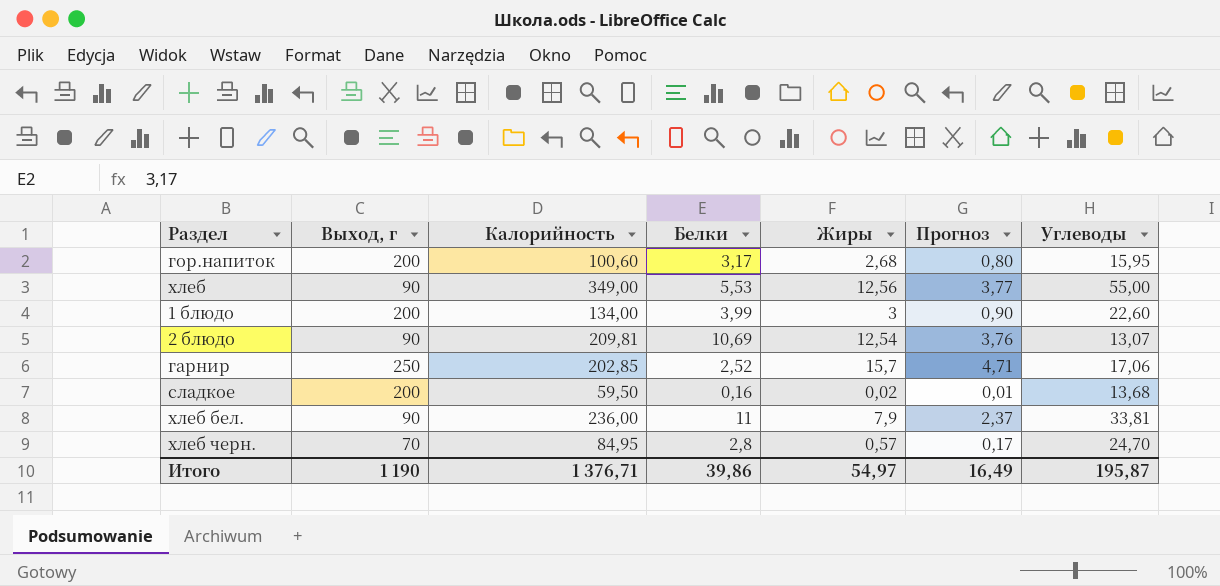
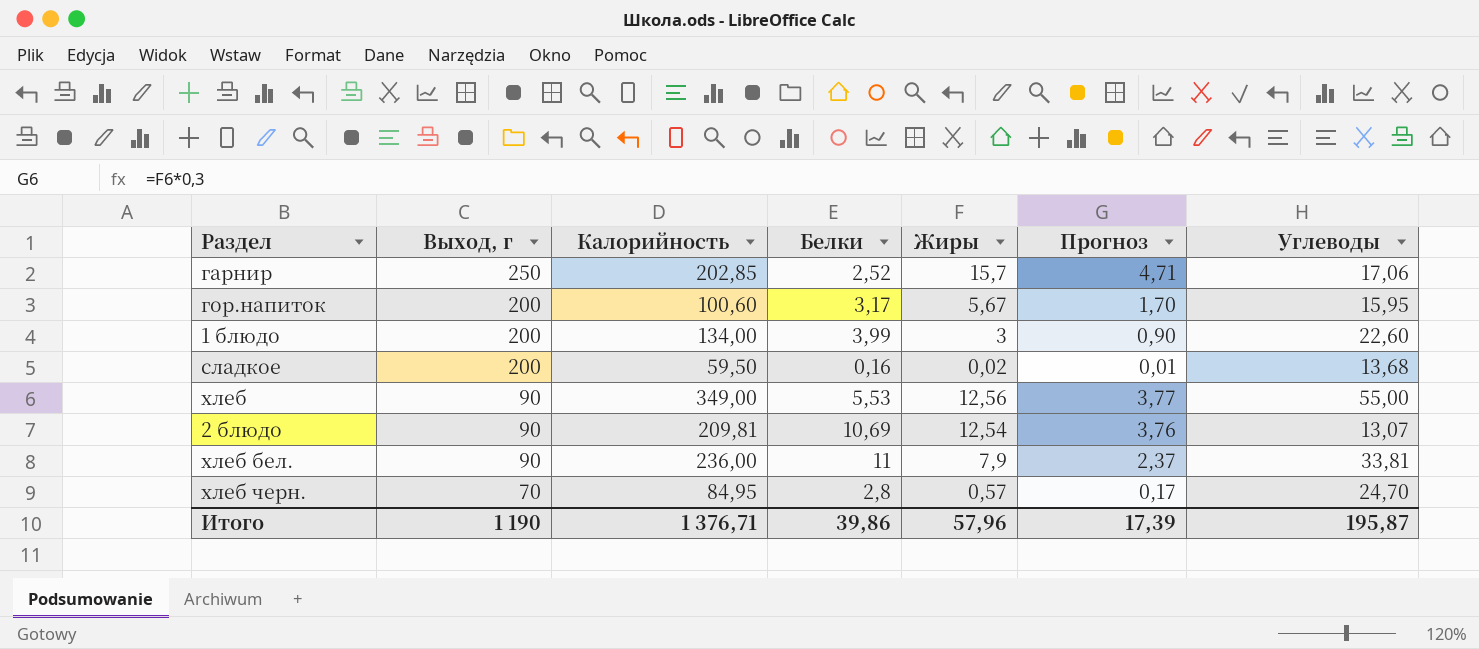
row order: none -> Выход, г descending
гор.напиток | Жиры: 2,68 -> 5,67
гор.напиток | Прогноз: 0,80 -> 1,70
Итого | Жиры: 54,97 -> 57,96
Итого | Прогноз: 16,49 -> 17,39

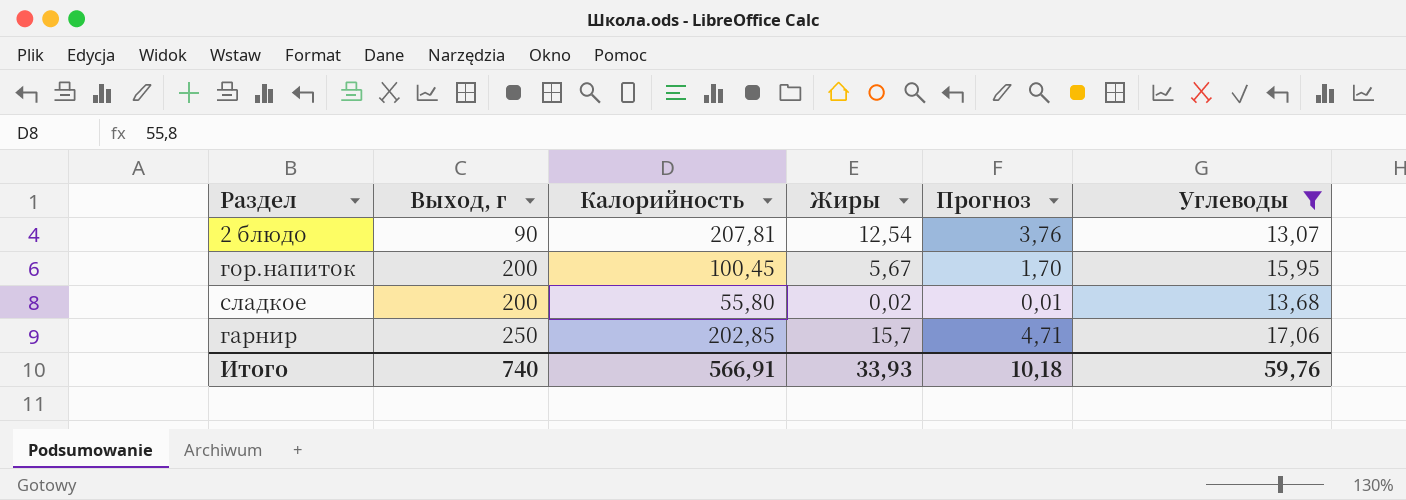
filter: none -> Углеводы <= 17,06
row order: Выход, г descending -> Выход, г ascending
column Белки | position: 4 -> none
2 блюдо | Калорийность: 209,81 -> 207,81
гор.напиток | Калорийность: 100,60 -> 100,45
сладкое | Калорийность: 59,50 -> 55,80
Итого | Выход, г: 1 190 -> 740
Итого | Калорийность: 1 376,71 -> 566,91
Итого | Жиры: 57,96 -> 33,93
Итого | Прогноз: 17,39 -> 10,18
Итого | Углеводы: 195,87 -> 59,76

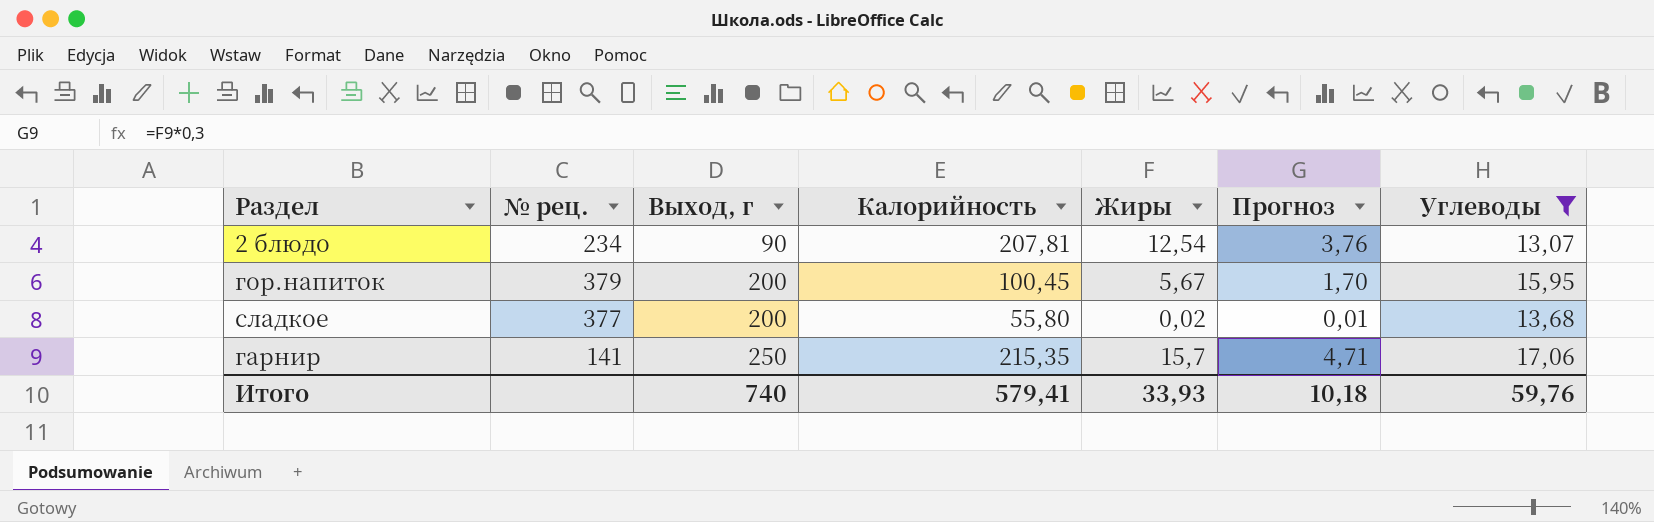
column № рец. | position: none -> 2
гарнир | Калорийность: 202,85 -> 215,35
Итого | Калорийность: 566,91 -> 579,41

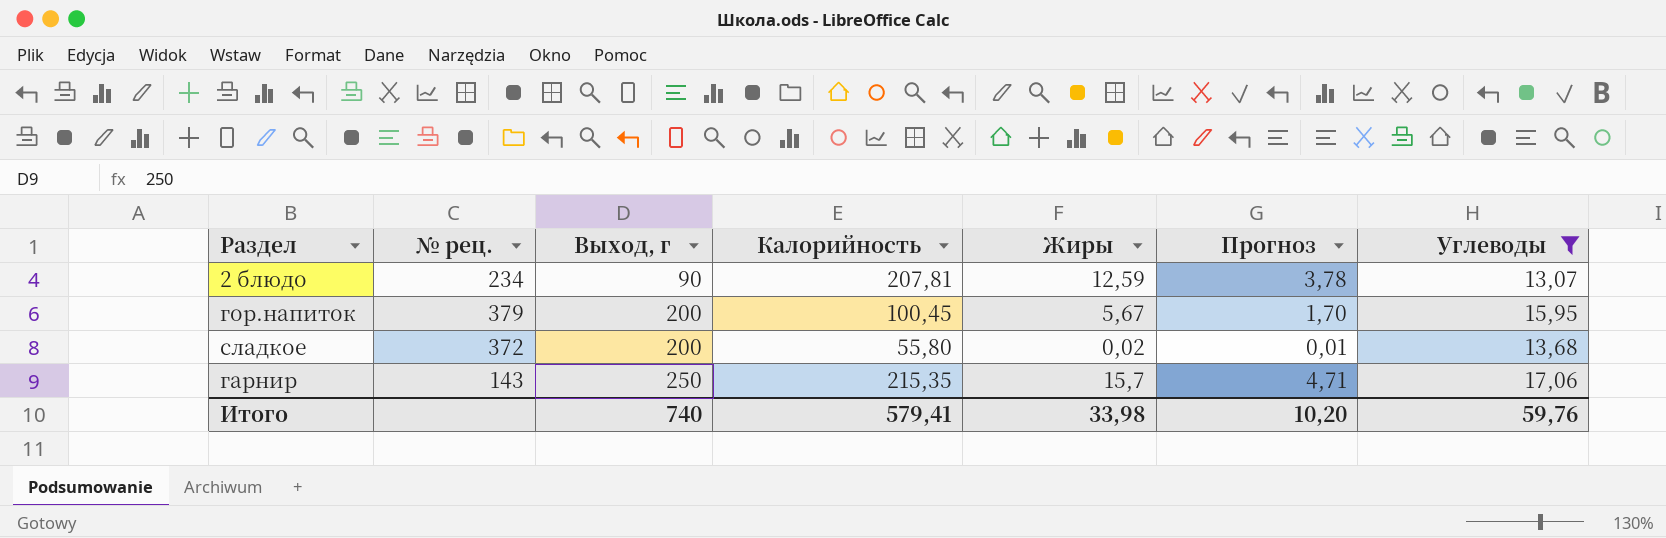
2 блюдо | Жиры: 12,54 -> 12,59
2 блюдо | Прогноз: 3,76 -> 3,78
сладкое | № рец.: 377 -> 372
гарнир | № рец.: 141 -> 143
Итого | Жиры: 33,93 -> 33,98
Итого | Прогноз: 10,18 -> 10,20

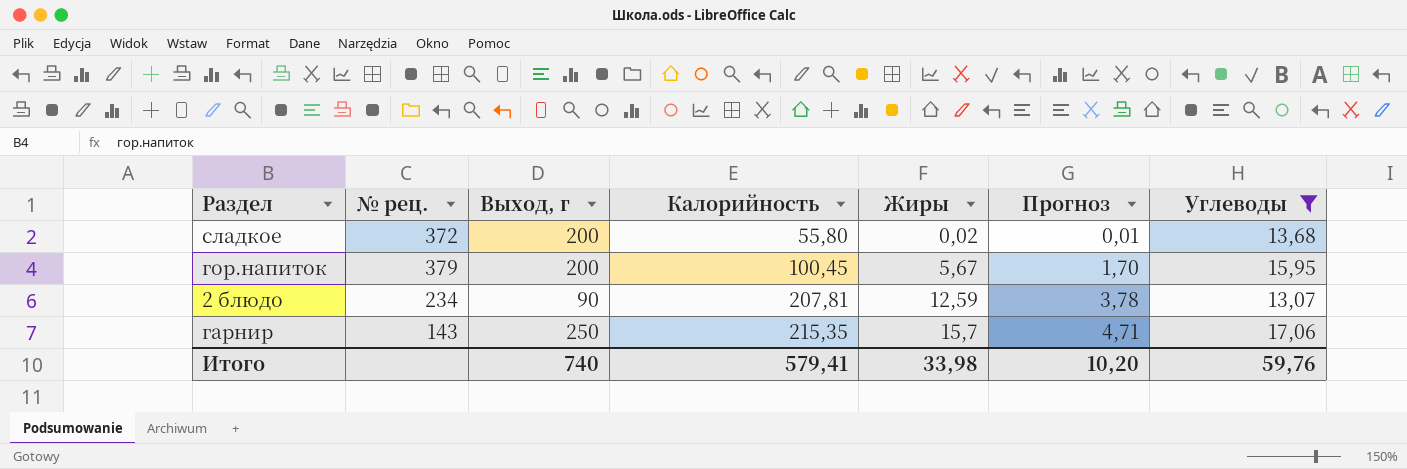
row order: Выход, г ascending -> Калорийность ascending

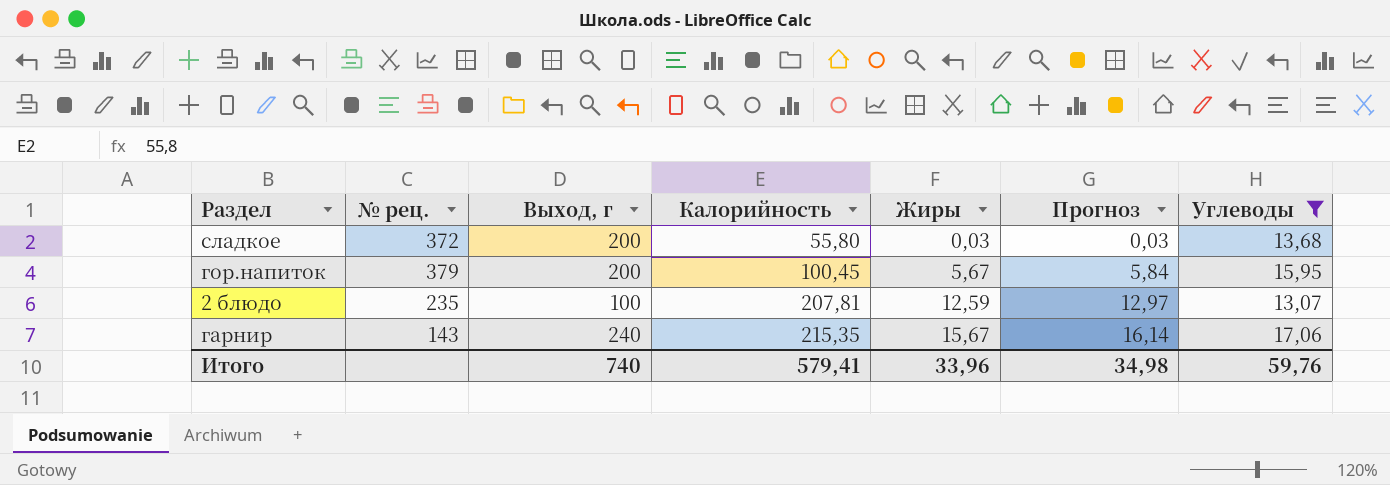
column Прогноз | formula: [Жиры] * 0,3 -> [Жиры] * 1,03
сладкое | Жиры: 0,02 -> 0,03
2 блюдо | № рец.: 234 -> 235
2 блюдо | Выход, г: 90 -> 100
гарнир | Выход, г: 250 -> 240
гарнир | Жиры: 15,7 -> 15,67
Итого | Жиры: 33,98 -> 33,96
Итого | Прогноз: 10,20 -> 34,98

